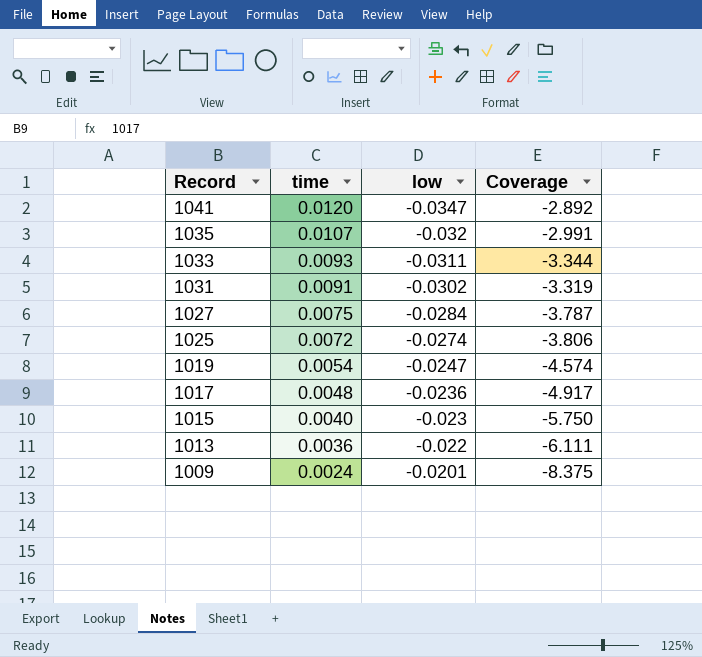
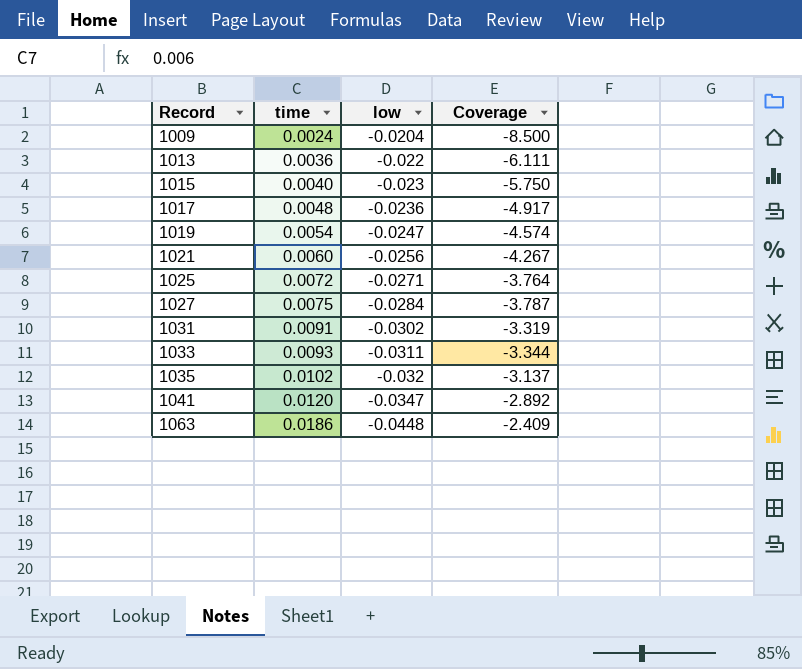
row order: Record descending -> Record ascending
1009 | low: -0.0201 -> -0.0204
1009 | Coverage: -8.375 -> -8.500
row 1021: none -> 0.0060 | -0.0256 | -4.267
1025 | low: -0.0274 -> -0.0271
1025 | Coverage: -3.806 -> -3.764
1035 | time: 0.0107 -> 0.0102
1035 | Coverage: -2.991 -> -3.137
row 1063: none -> 0.0186 | -0.0448 | -2.409

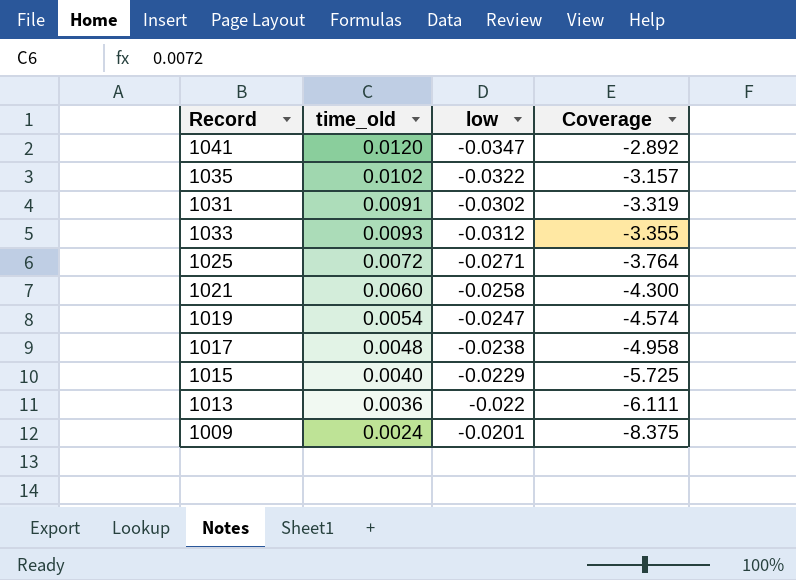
row order: Record ascending -> Coverage descending
column name: time -> time_old
row 1027: 0.0075 | -0.0284 | -3.787 -> none
row 1063: 0.0186 | -0.0448 | -2.409 -> none
1035 | low: -0.032 -> -0.0322
1035 | Coverage: -3.137 -> -3.157
1033 | low: -0.0311 -> -0.0312
1033 | Coverage: -3.344 -> -3.355
1021 | low: -0.0256 -> -0.0258
1021 | Coverage: -4.267 -> -4.300
1017 | low: -0.0236 -> -0.0238
1017 | Coverage: -4.917 -> -4.958
1015 | low: -0.023 -> -0.0229
1015 | Coverage: -5.750 -> -5.725
1009 | low: -0.0204 -> -0.0201
1009 | Coverage: -8.500 -> -8.375

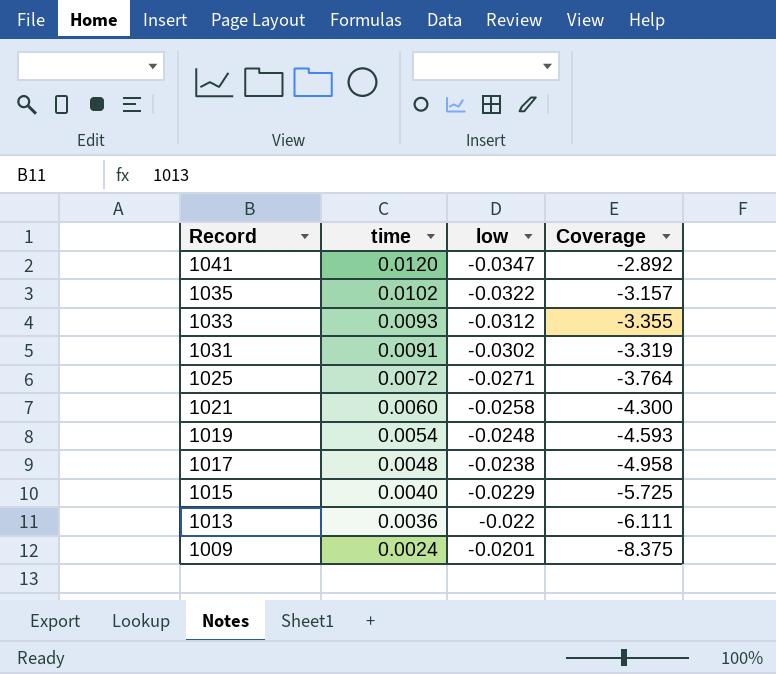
row order: Coverage descending -> Record descending
column name: time_old -> time
1019 | low: -0.0247 -> -0.0248
1019 | Coverage: -4.574 -> -4.593

